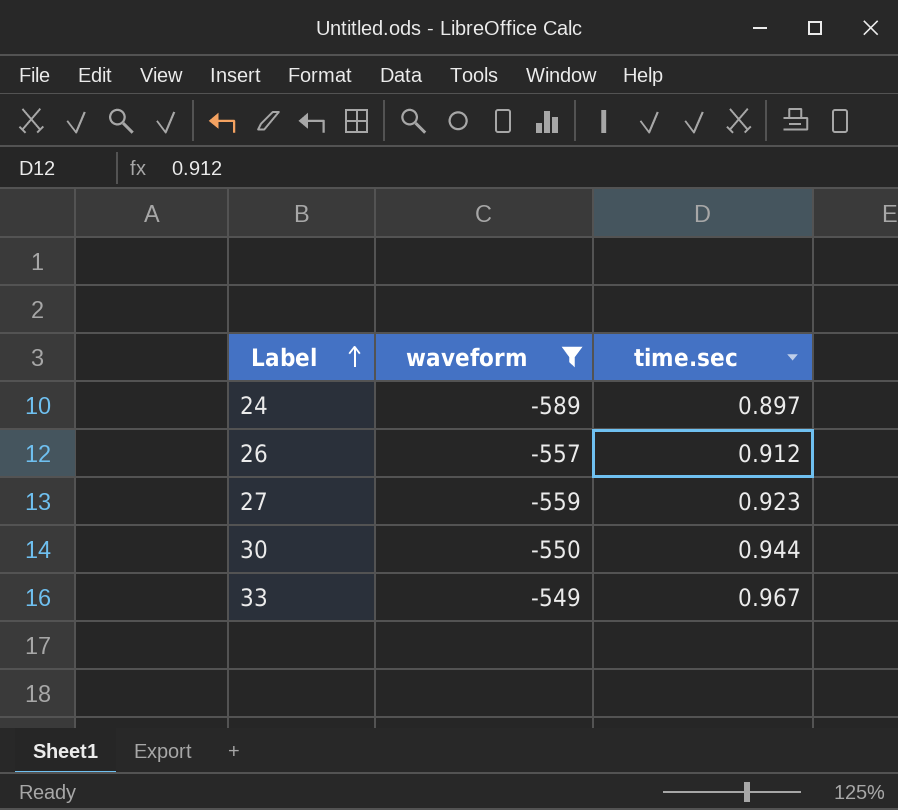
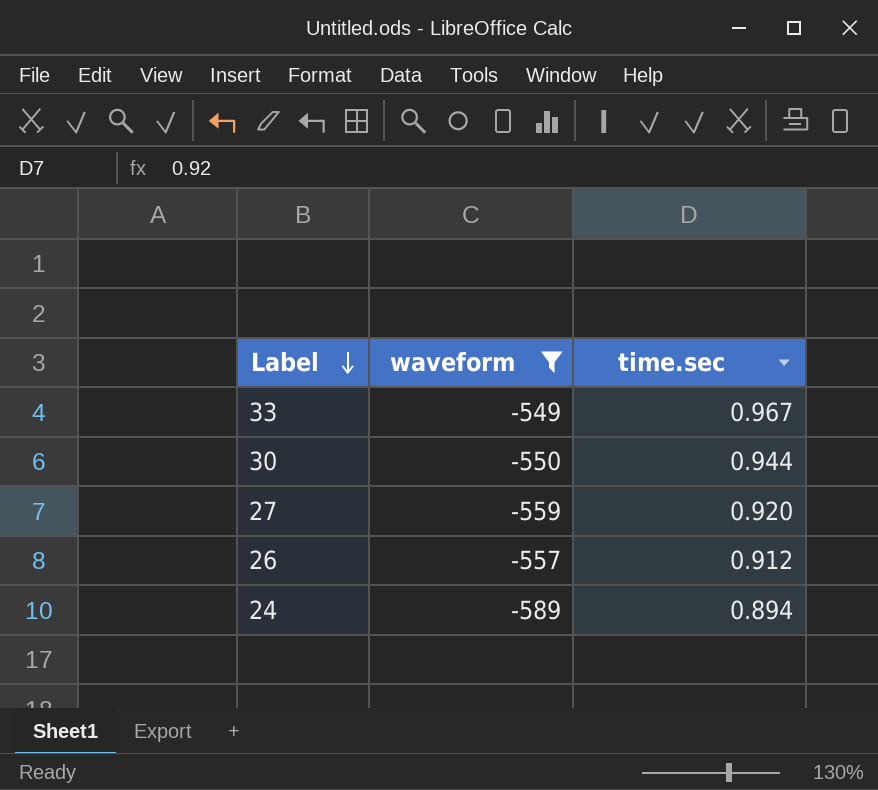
row order: Label ascending -> Label descending
27 | time.sec: 0.923 -> 0.920
24 | time.sec: 0.897 -> 0.894

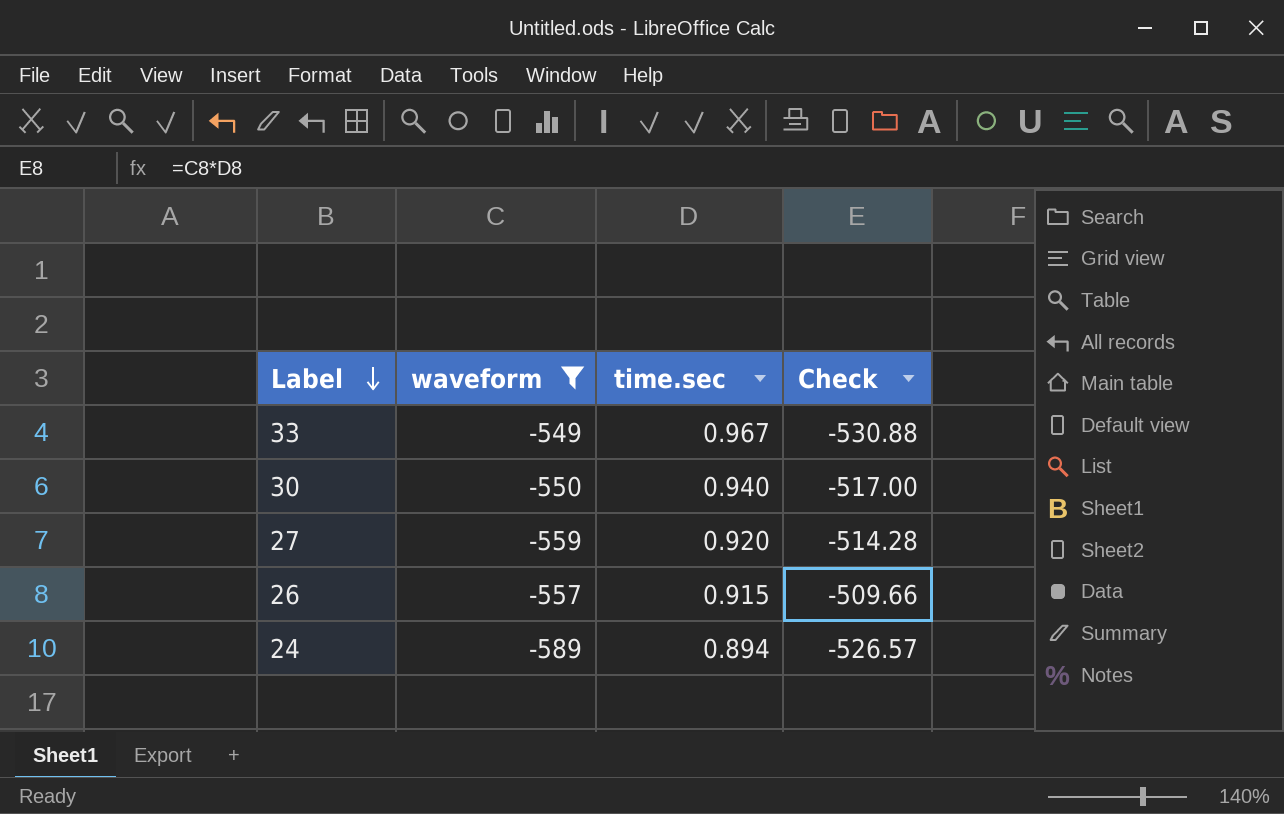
column Check | formula: none -> [waveform] * [time.sec]
30 | time.sec: 0.944 -> 0.940
26 | time.sec: 0.912 -> 0.915

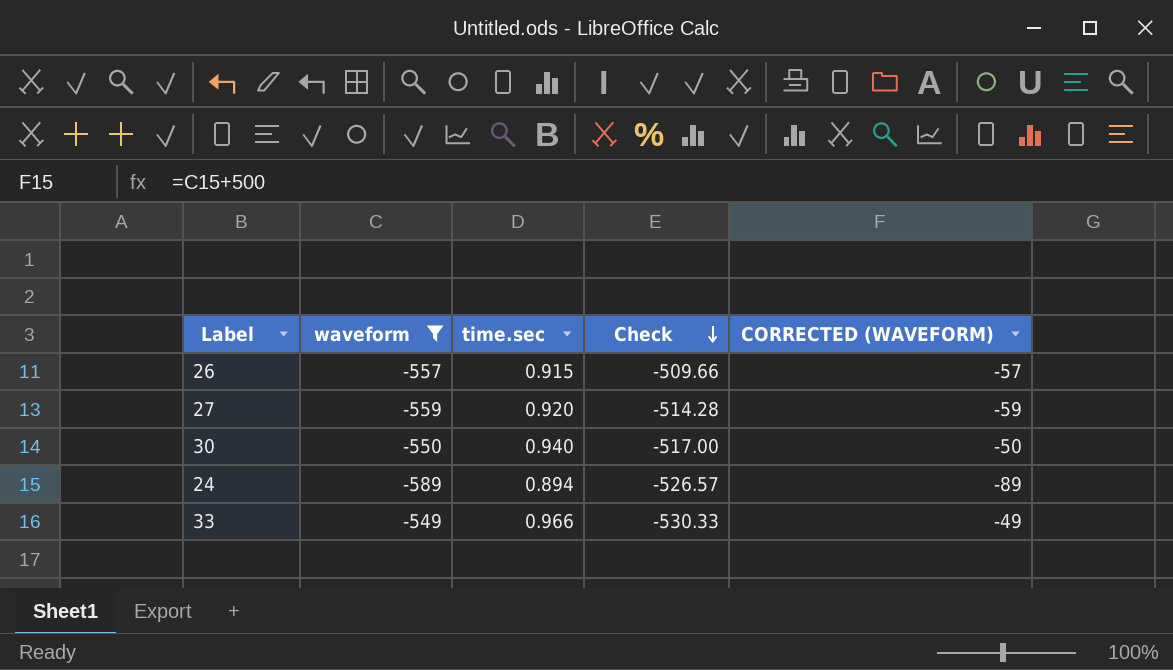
row order: Label descending -> Check descending
column CORRECTED (WAVEFORM) | formula: none -> [waveform] + 500
33 | time.sec: 0.967 -> 0.966
33 | Check: -530.88 -> -530.33

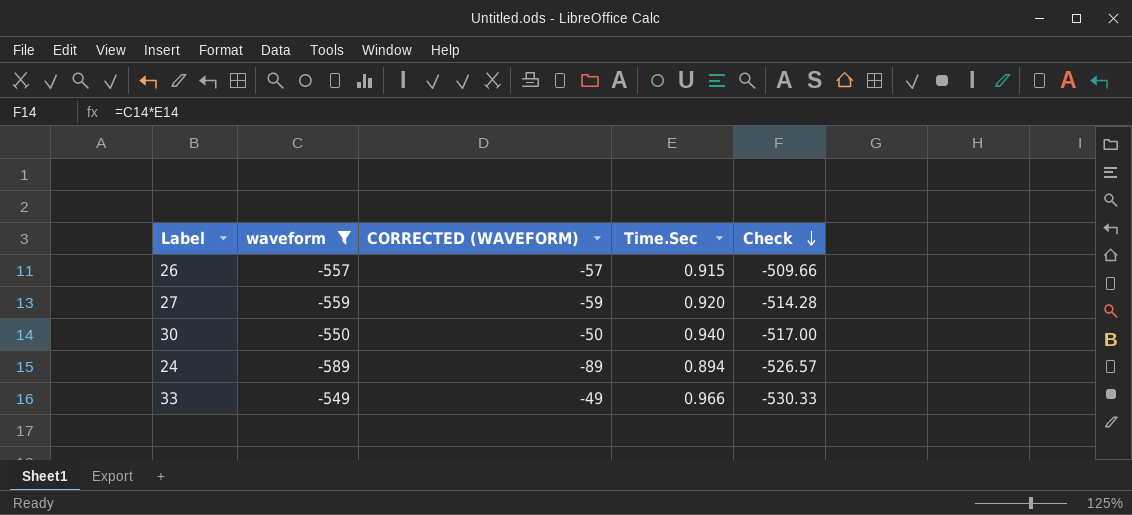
column CORRECTED (WAVEFORM) | position: 5 -> 3
column name: time.sec -> Time.Sec

